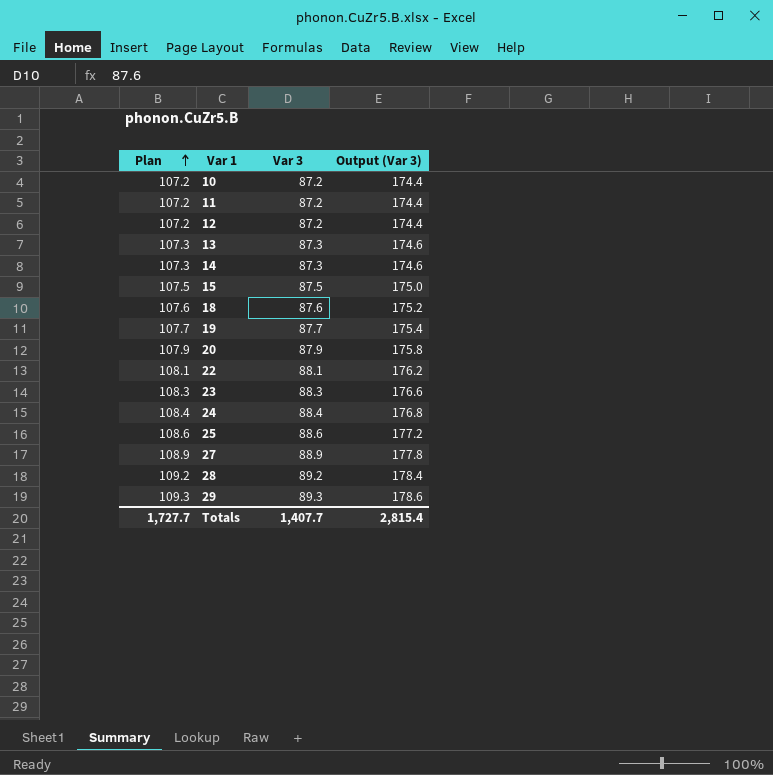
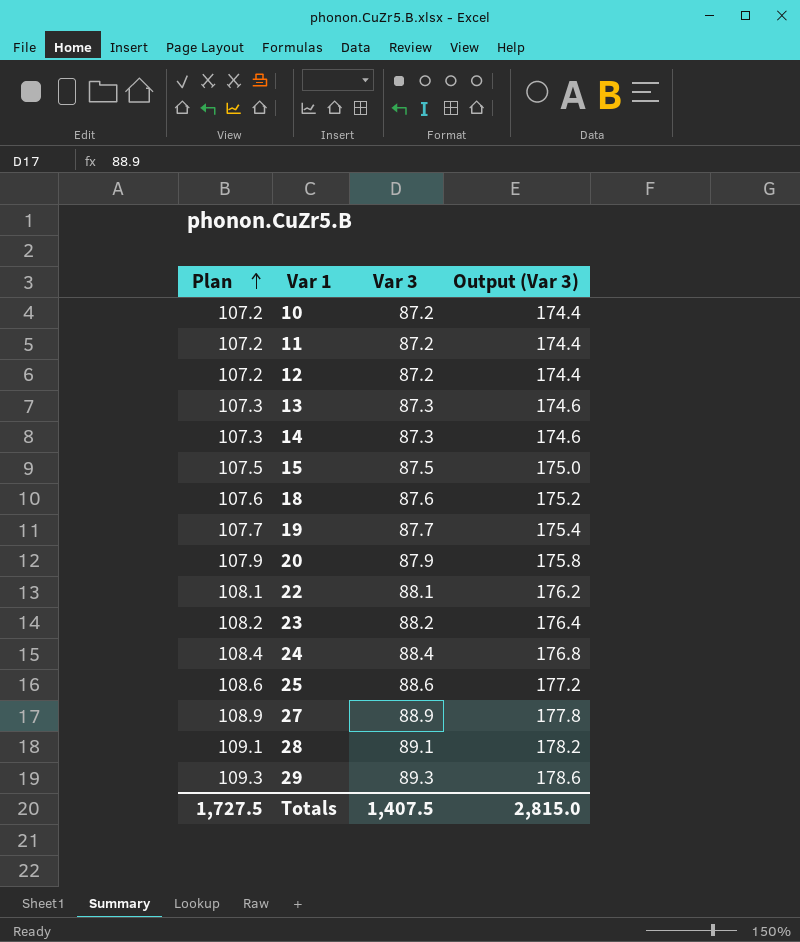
23 | Plan: 108.3 -> 108.2
23 | Var 3: 88.3 -> 88.2
23 | Output (Var 3): 176.6 -> 176.4
28 | Plan: 109.2 -> 109.1
28 | Var 3: 89.2 -> 89.1
28 | Output (Var 3): 178.4 -> 178.2
Totals | Plan: 1,727.7 -> 1,727.5
Totals | Var 3: 1,407.7 -> 1,407.5
Totals | Output (Var 3): 2,815.4 -> 2,815.0

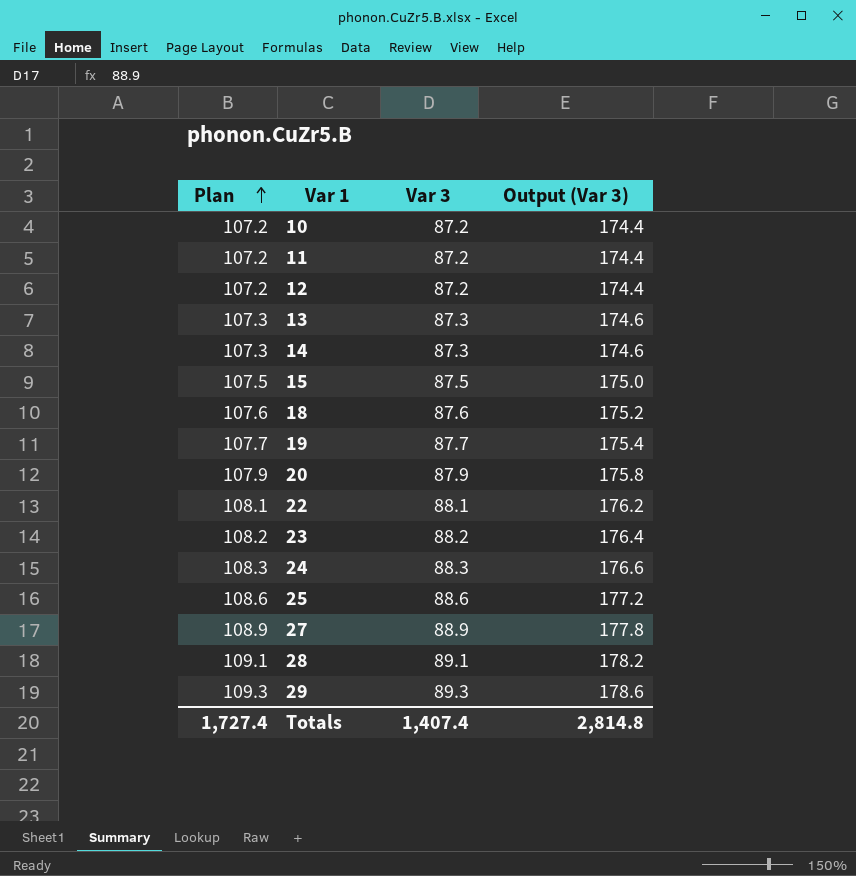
24 | Plan: 108.4 -> 108.3
24 | Var 3: 88.4 -> 88.3
24 | Output (Var 3): 176.8 -> 176.6
Totals | Plan: 1,727.5 -> 1,727.4
Totals | Var 3: 1,407.5 -> 1,407.4
Totals | Output (Var 3): 2,815.0 -> 2,814.8

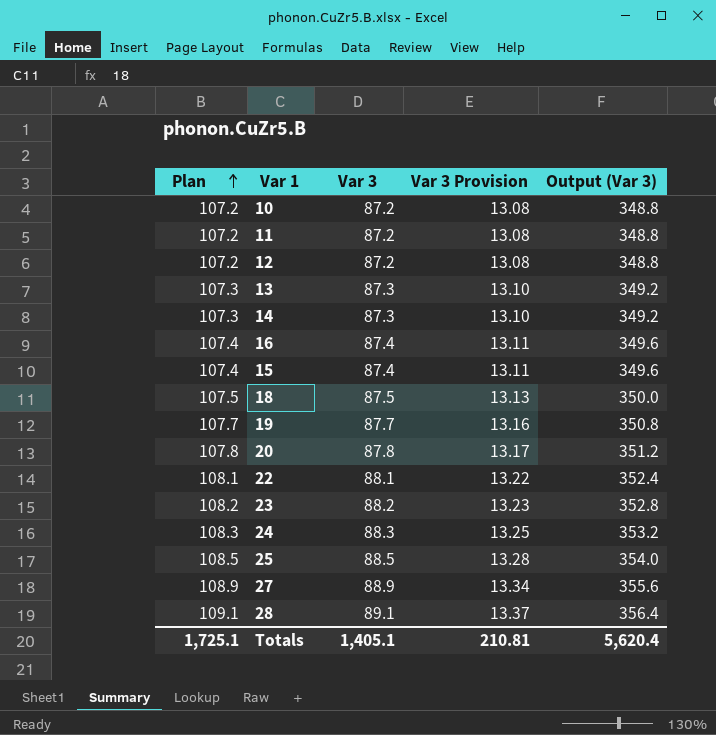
column Var 3 Provision | formula: none -> [Var 3] * 0.15
column Output (Var 3) | formula: [Var 3] * 2 -> [Var 3] * 4
row 29: 109.3 | 89.3 | 178.6 -> none
row 16: none -> 107.4 | 87.4 | 13.11 | 349.6
15 | Plan: 107.5 -> 107.4
15 | Var 3: 87.5 -> 87.4
18 | Plan: 107.6 -> 107.5
18 | Var 3: 87.6 -> 87.5
20 | Plan: 107.9 -> 107.8
20 | Var 3: 87.9 -> 87.8
25 | Plan: 108.6 -> 108.5
25 | Var 3: 88.6 -> 88.5
Totals | Plan: 1,727.4 -> 1,725.1
Totals | Var 3: 1,407.4 -> 1,405.1
Totals | Output (Var 3): 2,814.8 -> 5,620.4

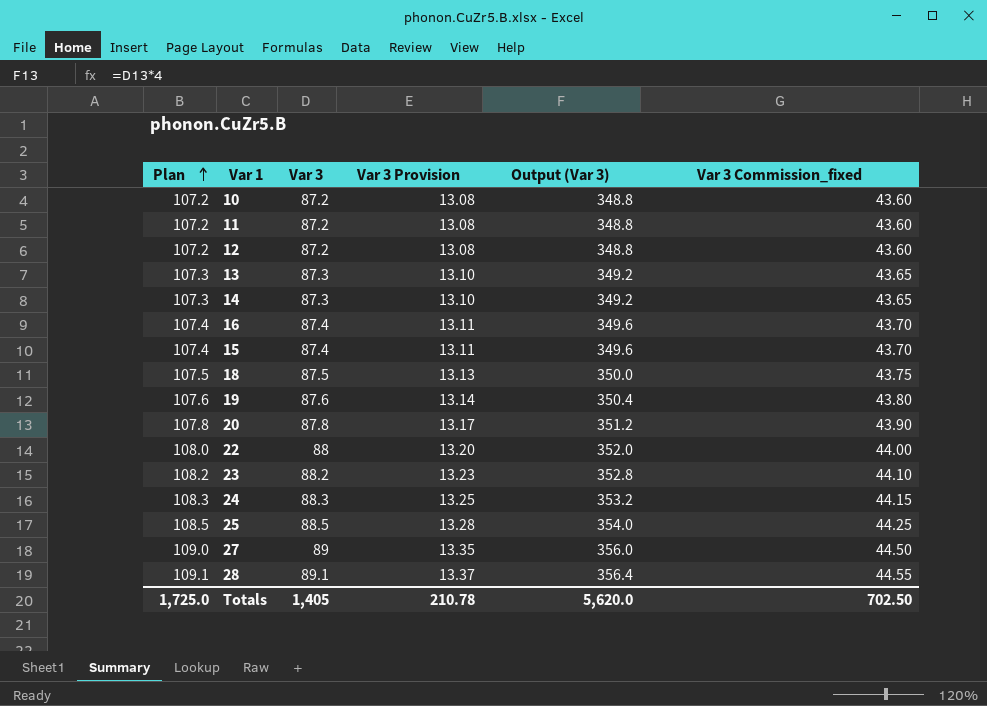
column Var 3 Commission_fixed | formula: none -> [Var 3] * 0.5
19 | Plan: 107.7 -> 107.6
19 | Var 3: 87.7 -> 87.6
19 | Var 3 Provision: 13.16 -> 13.14
19 | Output (Var 3): 350.8 -> 350.4
22 | Plan: 108.1 -> 108.0
22 | Var 3: 88.1 -> 88
22 | Var 3 Provision: 13.22 -> 13.20
22 | Output (Var 3): 352.4 -> 352.0
27 | Plan: 108.9 -> 109.0
27 | Var 3: 88.9 -> 89
27 | Var 3 Provision: 13.34 -> 13.35
27 | Output (Var 3): 355.6 -> 356.0
Totals | Plan: 1,725.1 -> 1,725.0
Totals | Var 3: 1,405.1 -> 1,405
Totals | Var 3 Provision: 210.81 -> 210.78
Totals | Output (Var 3): 5,620.4 -> 5,620.0

